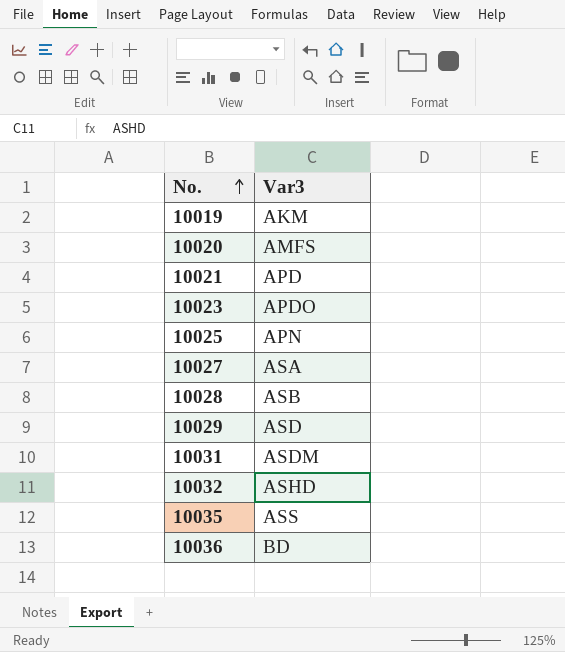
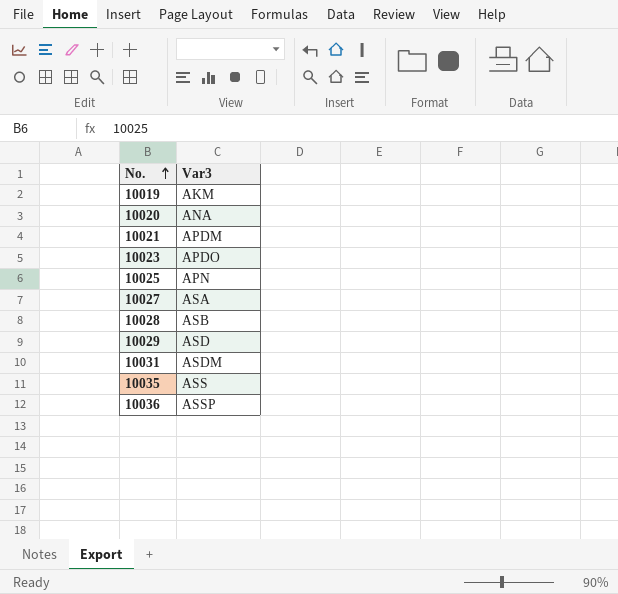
row 10032: ASHD -> none
10020 | Var3: AMFS -> ANA
10021 | Var3: APD -> APDM
10036 | Var3: BD -> ASSP

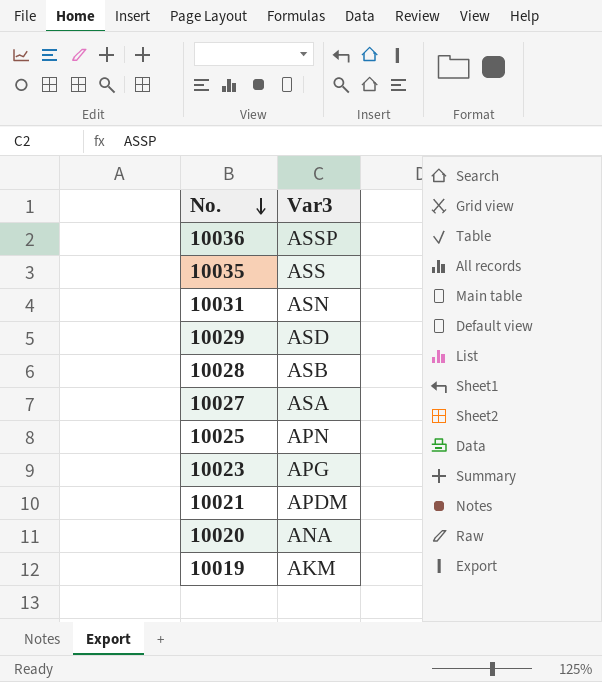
row order: No. ascending -> No. descending
10031 | Var3: ASDM -> ASN
10023 | Var3: APDO -> APG

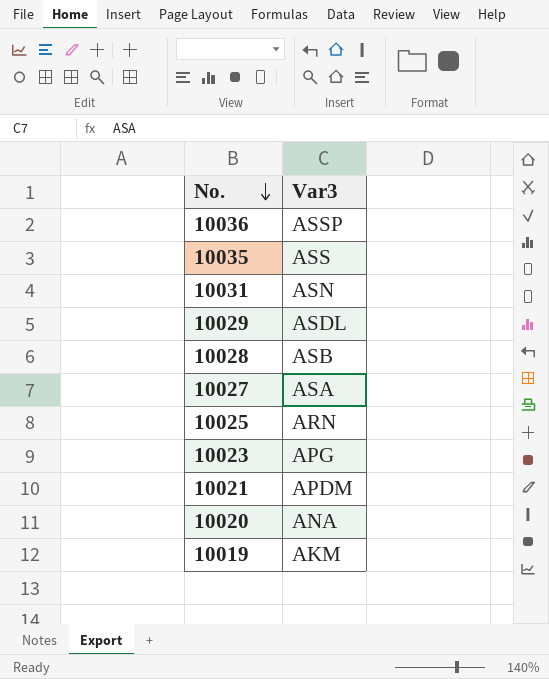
10029 | Var3: ASD -> ASDL
10025 | Var3: APN -> ARN

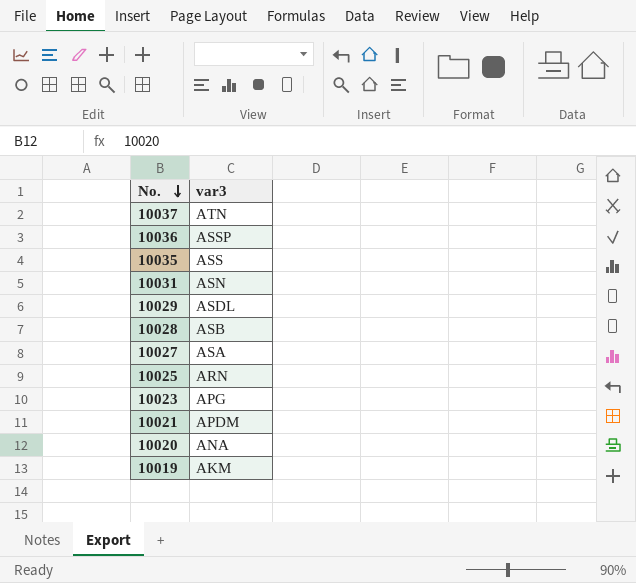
column name: Var3 -> var3
row 10037: none -> ATN

